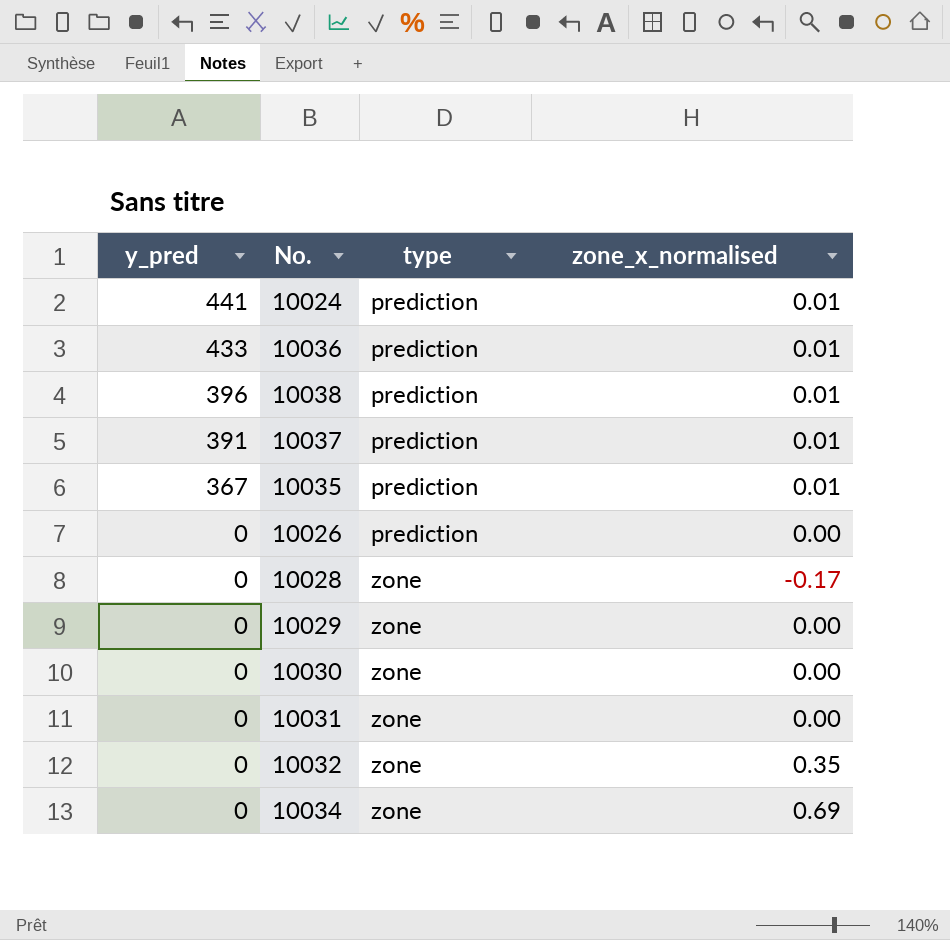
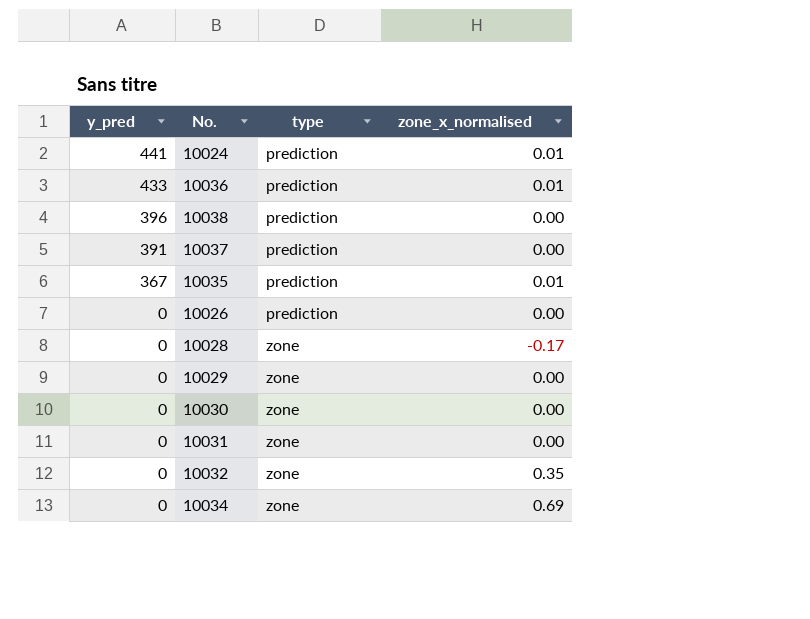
10038 | zone_x_normalised: 0.01 -> 0.00
10037 | zone_x_normalised: 0.01 -> 0.00

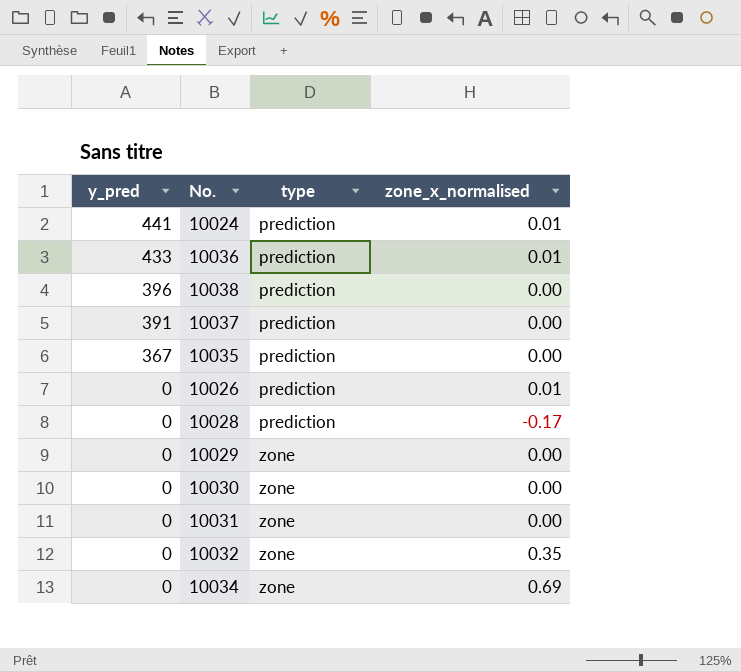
10035 | zone_x_normalised: 0.01 -> 0.00
10026 | zone_x_normalised: 0.00 -> 0.01
10028 | type: zone -> prediction

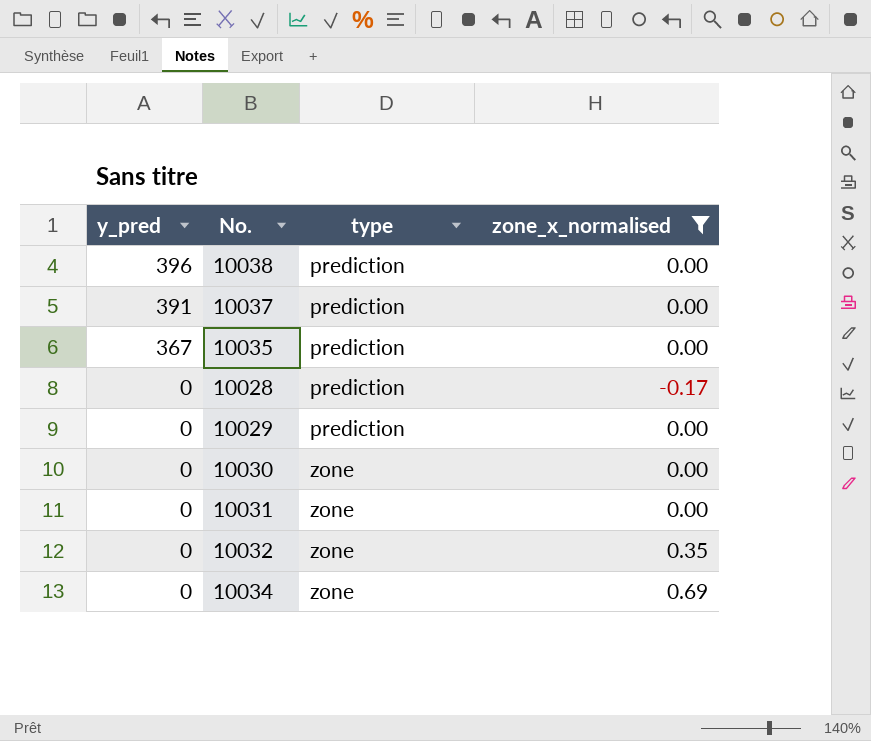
filter: none -> zone_x_normalised != 0.01
10029 | type: zone -> prediction

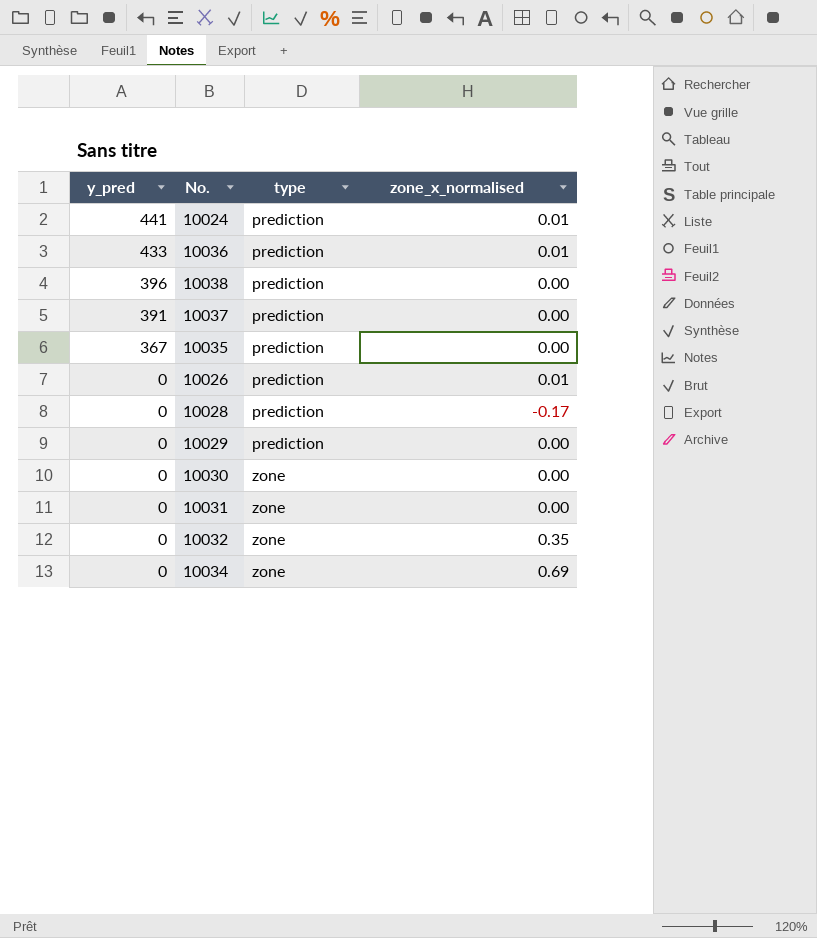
filter: zone_x_normalised != 0.01 -> none

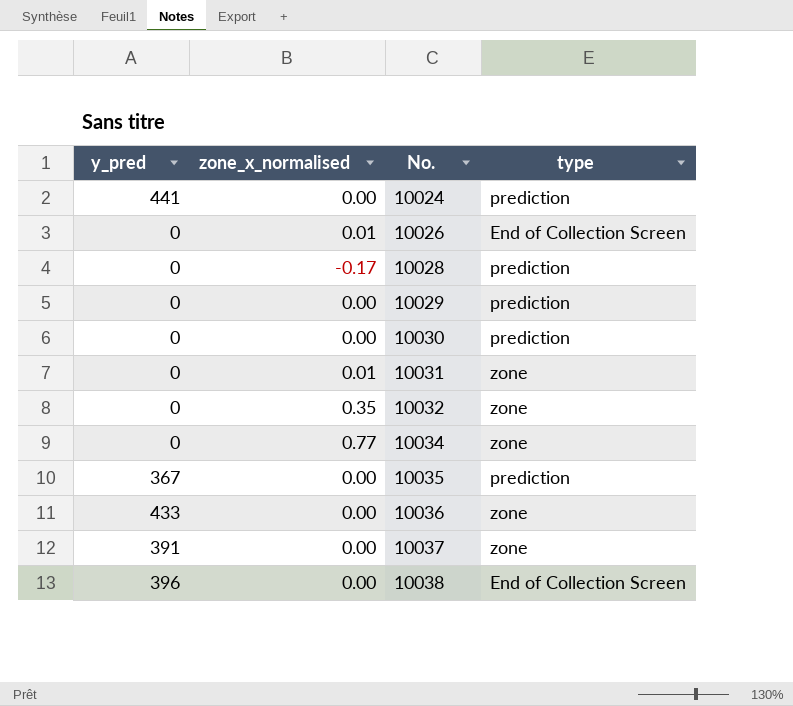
row order: y_pred descending -> No. ascending
column zone_x_normalised | position: 4 -> 2
10024 | zone_x_normalised: 0.01 -> 0.00
10026 | type: prediction -> End of Collection Screen
10030 | type: zone -> prediction
10031 | zone_x_normalised: 0.00 -> 0.01
10034 | zone_x_normalised: 0.69 -> 0.77
10036 | zone_x_normalised: 0.01 -> 0.00
10036 | type: prediction -> zone
10037 | type: prediction -> zone
10038 | type: prediction -> End of Collection Screen

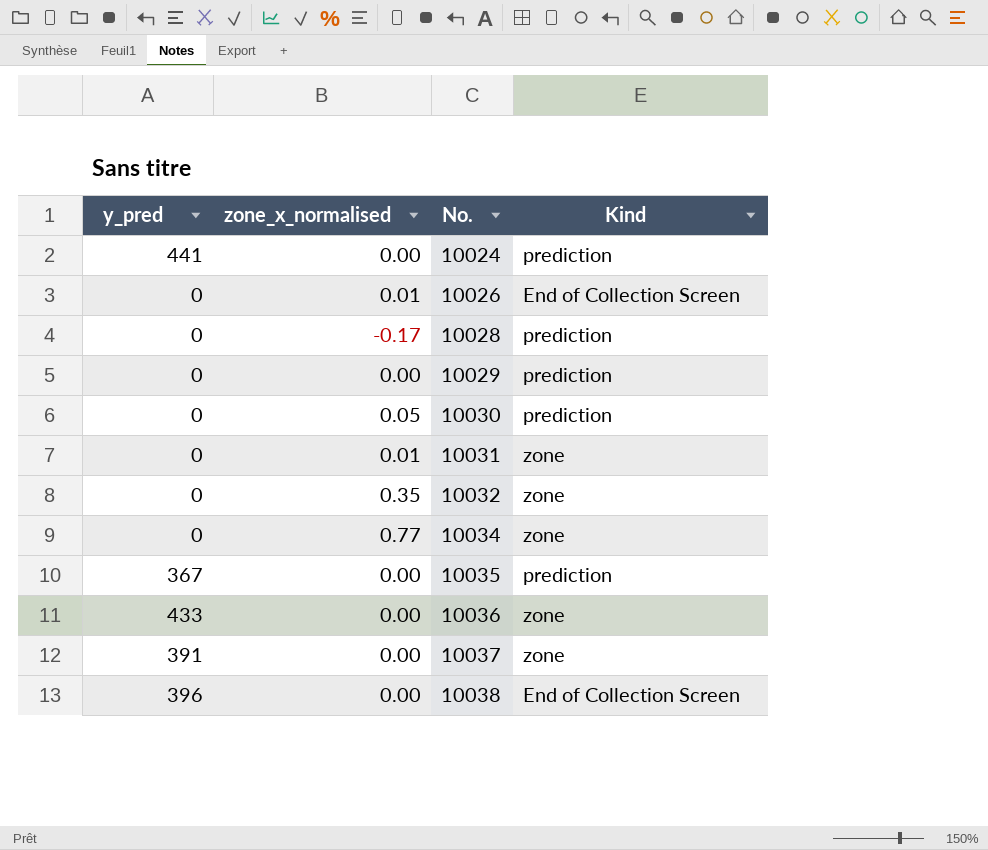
column name: type -> Kind
10030 | zone_x_normalised: 0.00 -> 0.05

